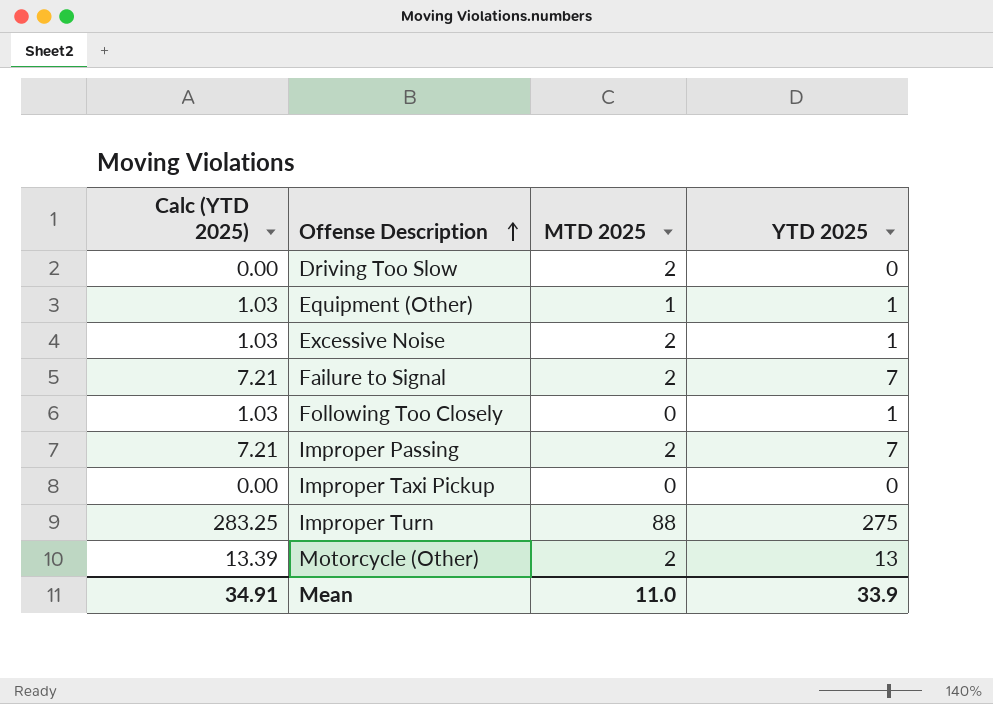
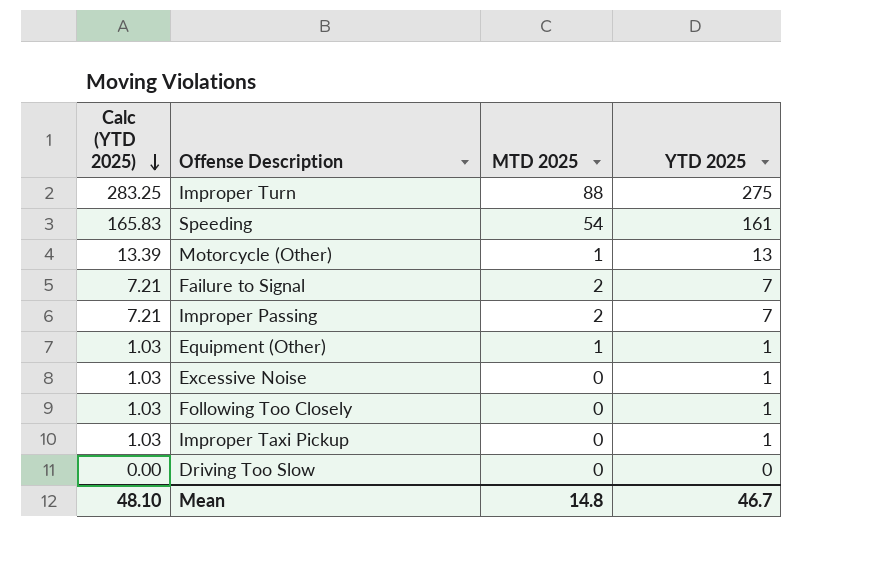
row order: Offense Description ascending -> Calc (YTD 2025) descending
row Speeding: none -> 165.83 | 54 | 161
Motorcycle (Other) | MTD 2025: 2 -> 1
Excessive Noise | MTD 2025: 2 -> 0
Improper Taxi Pickup | Calc (YTD 2025): 0.00 -> 1.03
Improper Taxi Pickup | YTD 2025: 0 -> 1
Driving Too Slow | MTD 2025: 2 -> 0
Mean | Calc (YTD 2025): 34.91 -> 48.10
Mean | MTD 2025: 11.0 -> 14.8
Mean | YTD 2025: 33.9 -> 46.7

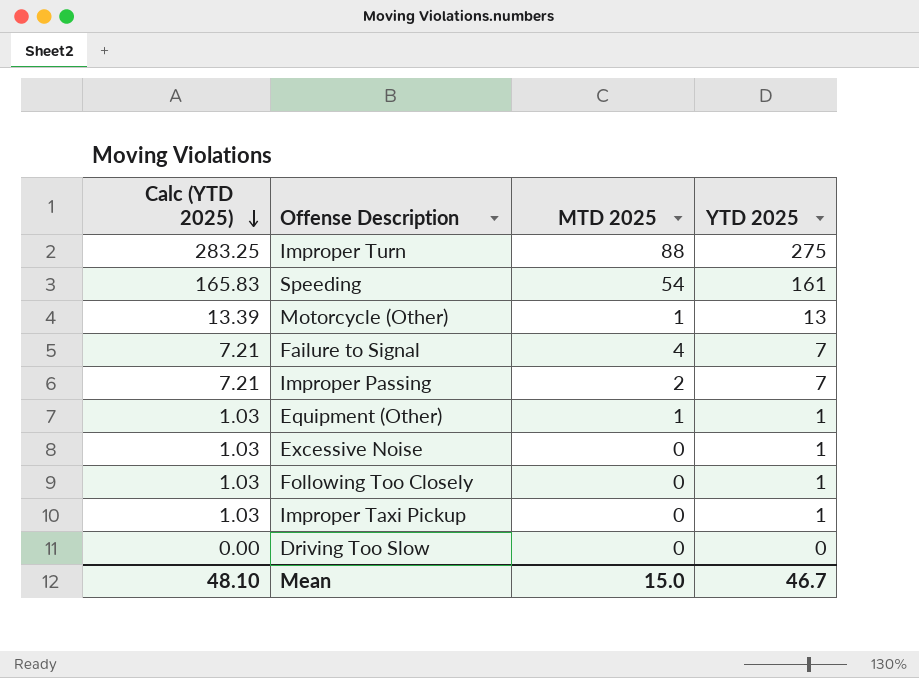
Failure to Signal | MTD 2025: 2 -> 4
Mean | MTD 2025: 14.8 -> 15.0

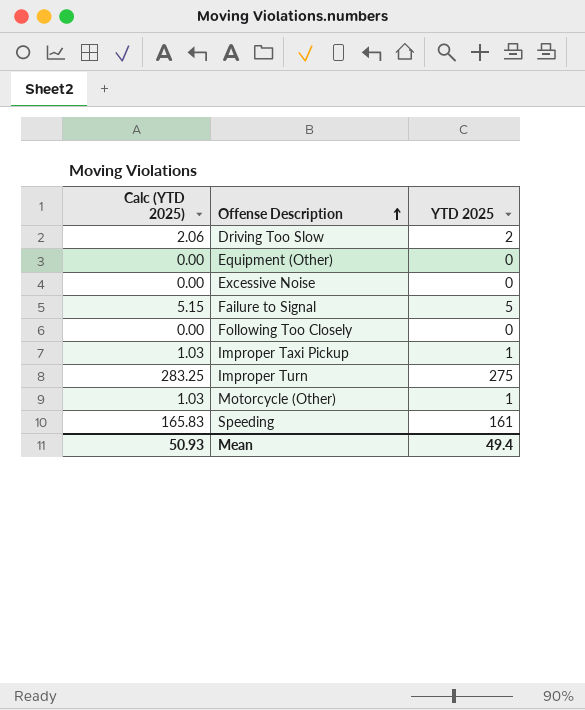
row order: Calc (YTD 2025) descending -> Offense Description ascending
column MTD 2025 | position: 3 -> none
row Improper Passing: 7.21 | 2 | 7 -> none
Driving Too Slow | Calc (YTD 2025): 0.00 -> 2.06
Driving Too Slow | YTD 2025: 0 -> 2
Equipment (Other) | Calc (YTD 2025): 1.03 -> 0.00
Equipment (Other) | YTD 2025: 1 -> 0
Excessive Noise | Calc (YTD 2025): 1.03 -> 0.00
Excessive Noise | YTD 2025: 1 -> 0
Failure to Signal | Calc (YTD 2025): 7.21 -> 5.15
Failure to Signal | YTD 2025: 7 -> 5
Following Too Closely | Calc (YTD 2025): 1.03 -> 0.00
Following Too Closely | YTD 2025: 1 -> 0
Motorcycle (Other) | Calc (YTD 2025): 13.39 -> 1.03
Motorcycle (Other) | YTD 2025: 13 -> 1
Mean | Calc (YTD 2025): 48.10 -> 50.93
Mean | YTD 2025: 46.7 -> 49.4

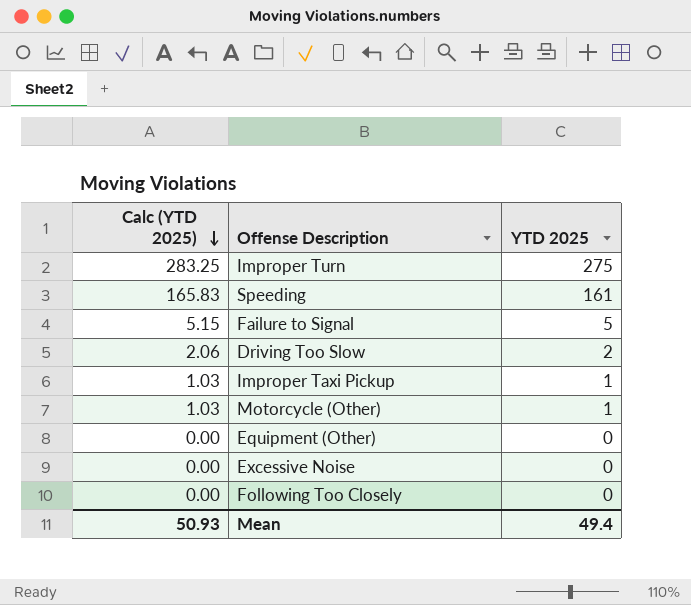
row order: Offense Description ascending -> Calc (YTD 2025) descending

